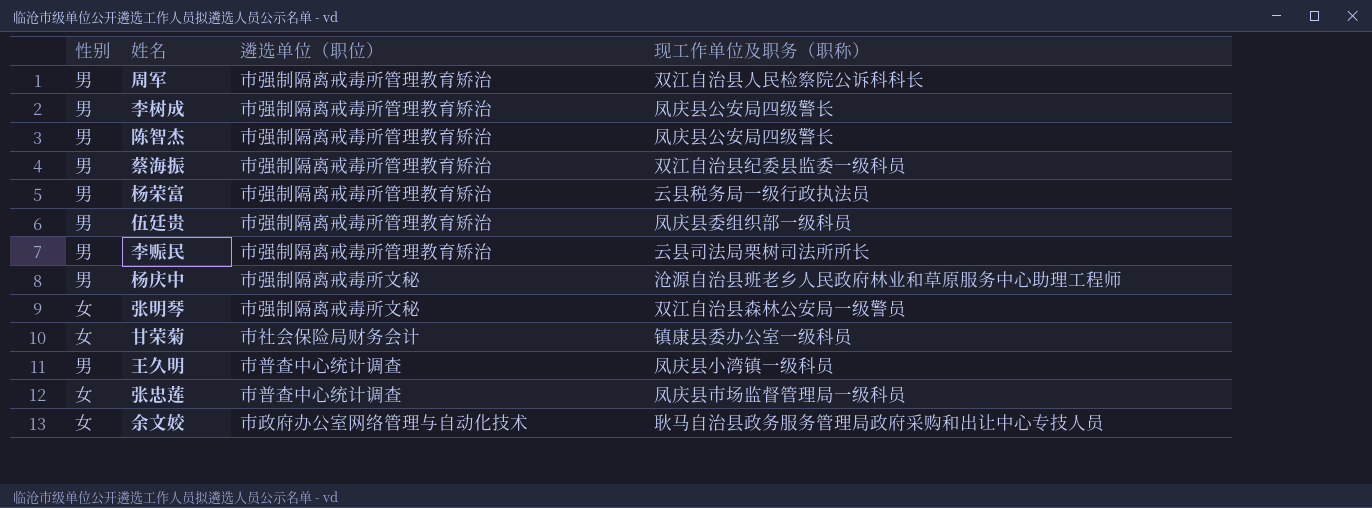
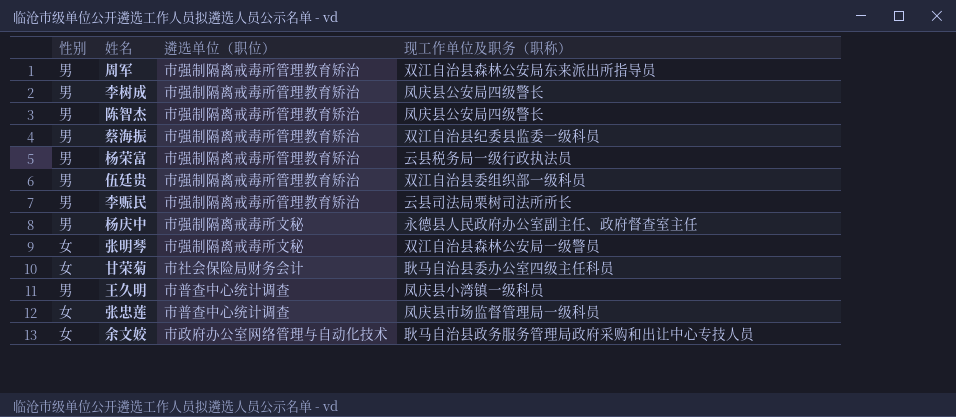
周军 | 现工作单位及职务（职称）: 双江自治县人民检察院公诉科科长 -> 双江自治县森林公安局东来派出所指导员
伍廷贵 | 现工作单位及职务（职称）: 凤庆县委组织部一级科员 -> 双江自治县委组织部一级科员
杨庆中 | 现工作单位及职务（职称）: 沧源自治县班老乡人民政府林业和草原服务中心助理工程师 -> 永德县人民政府办公室副主任、政府督查室主任
甘荣菊 | 现工作单位及职务（职称）: 镇康县委办公室一级科员 -> 耿马自治县委办公室四级主任科员

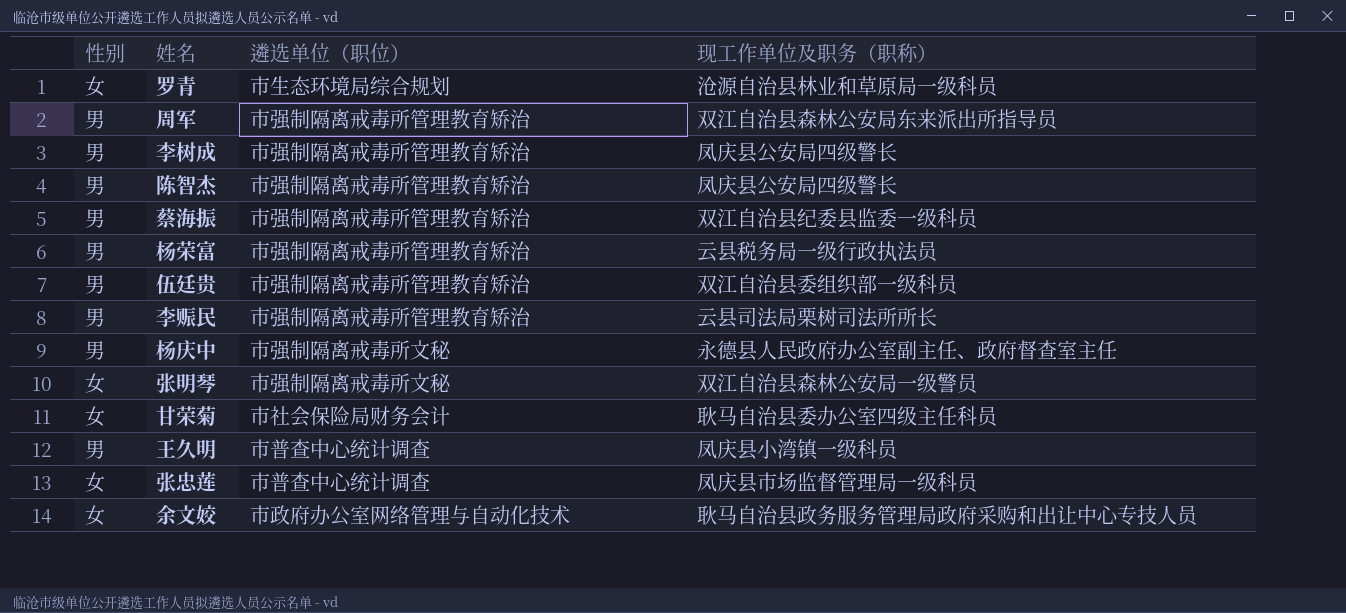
row 罗青: none -> 女 | 市生态环境局综合规划 | 沧源自治县林业和草原局一级科员

